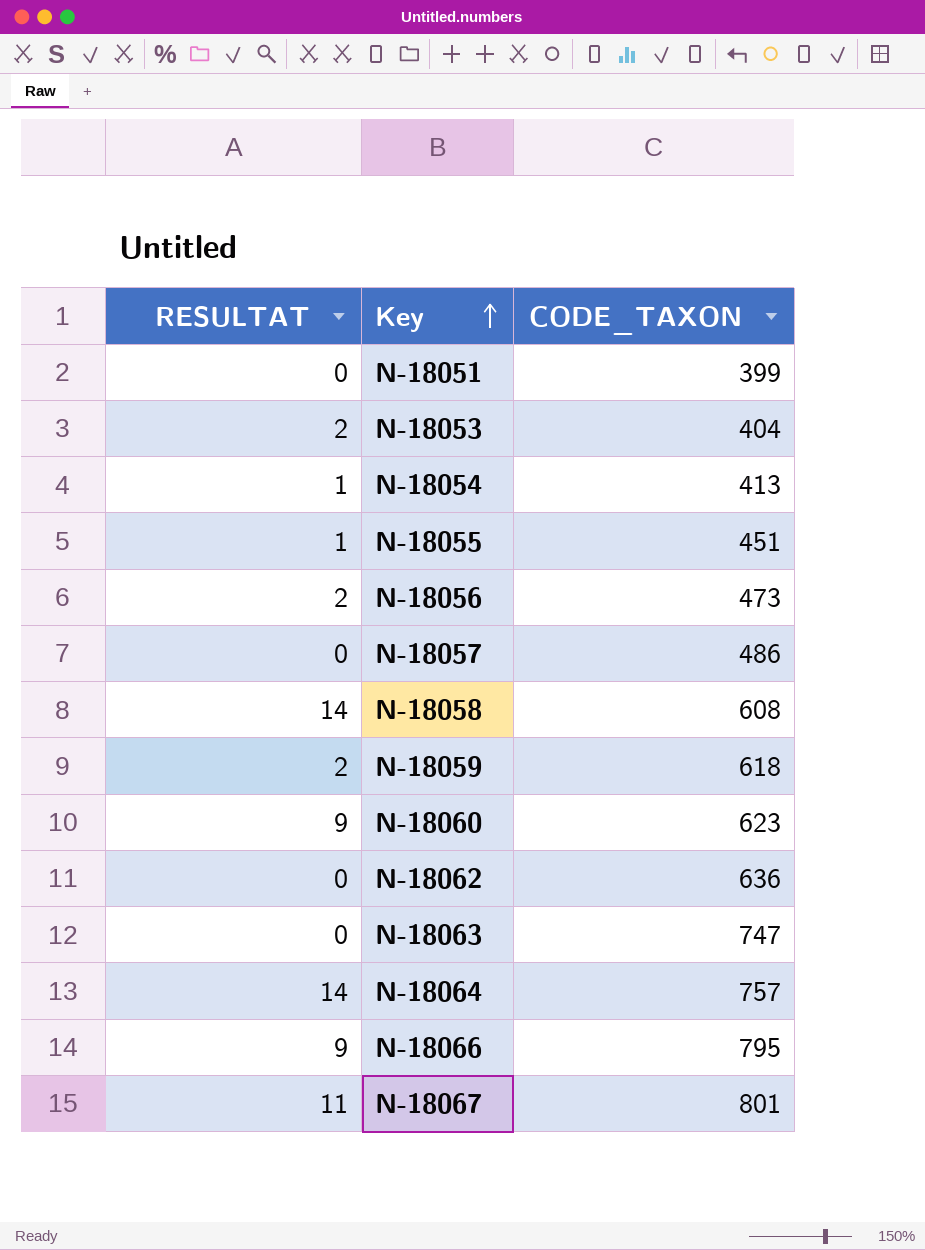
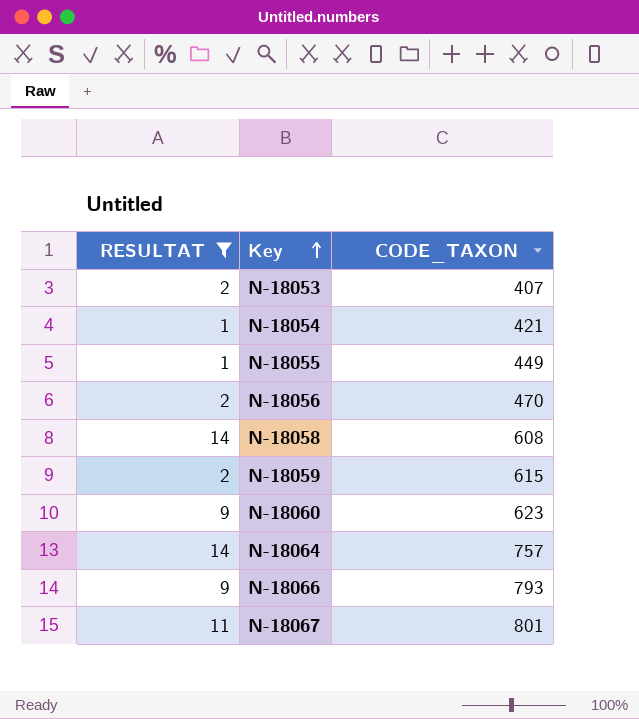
filter: none -> RESULTAT != 0
N-18053 | CODE_TAXON: 404 -> 407
N-18054 | CODE_TAXON: 413 -> 421
N-18055 | CODE_TAXON: 451 -> 449
N-18056 | CODE_TAXON: 473 -> 470
N-18059 | CODE_TAXON: 618 -> 615
N-18066 | CODE_TAXON: 795 -> 793

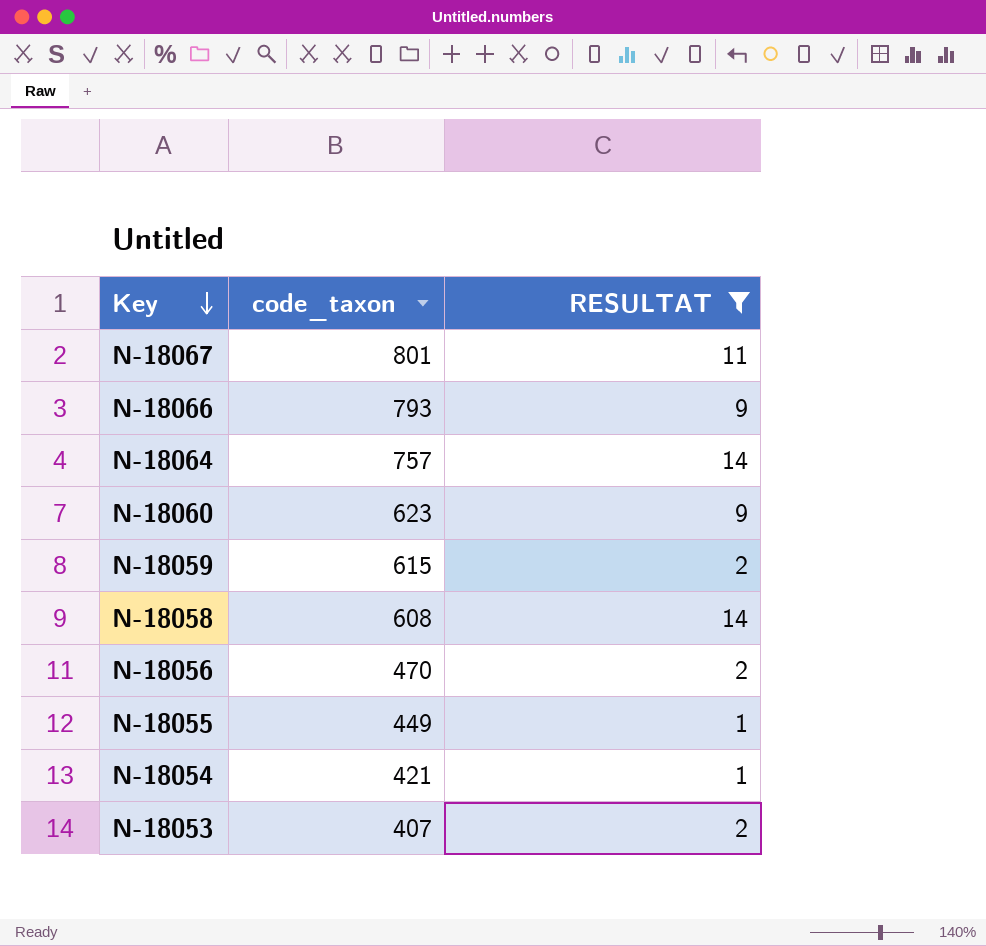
row order: Key ascending -> Key descending
column name: CODE_TAXON -> code_taxon
column RESULTAT | position: 1 -> 3

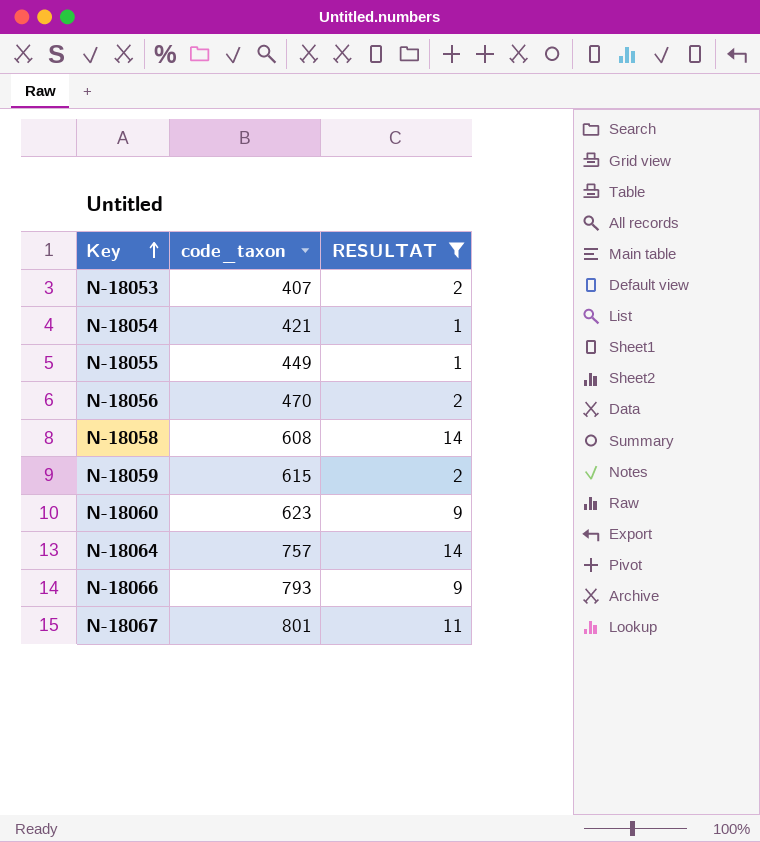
row order: Key descending -> Key ascending

